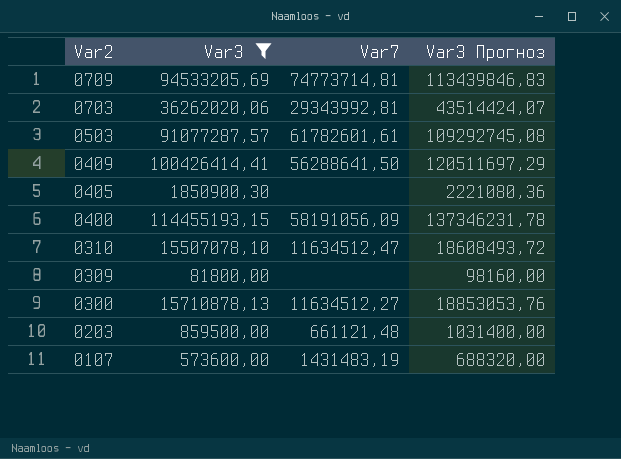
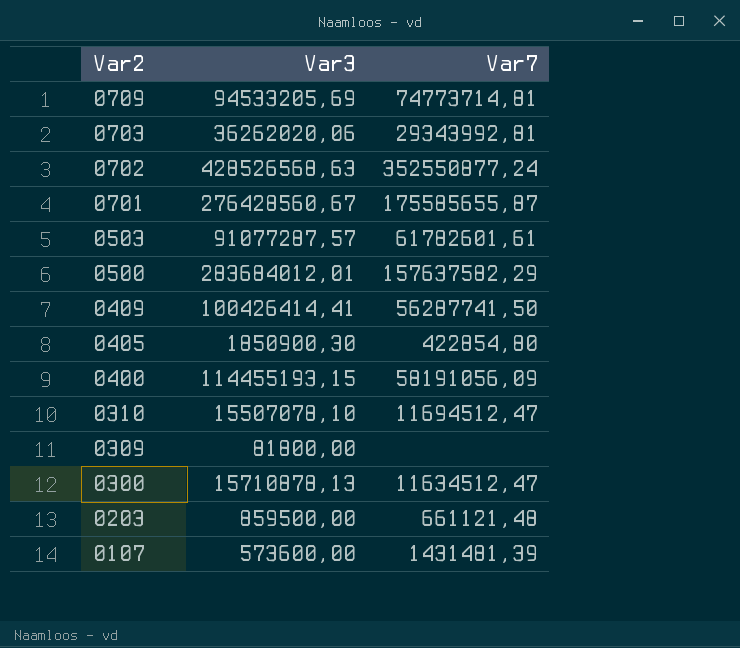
filter: Var3 <= 114455193,15 -> none
column Var3 Прогноз | formula: [Var3] * 1,2 -> none
0409 | Var7: 56288641,50 -> 56287741,50
0405 | Var7: none -> 422854,80
0310 | Var7: 11634512,47 -> 11694512,47
0300 | Var7: 11634512,27 -> 11634512,47
0107 | Var7: 1431483,19 -> 1431481,39

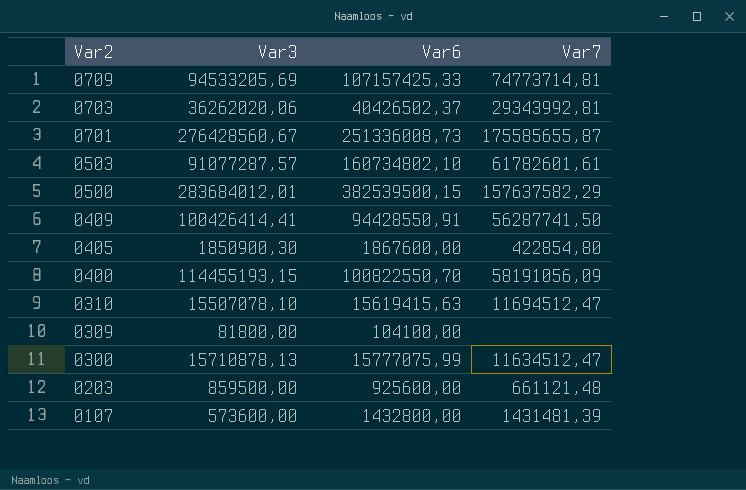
column Var6 | position: none -> 3
row 0702: 428526568,63 | 352550877,24 -> none

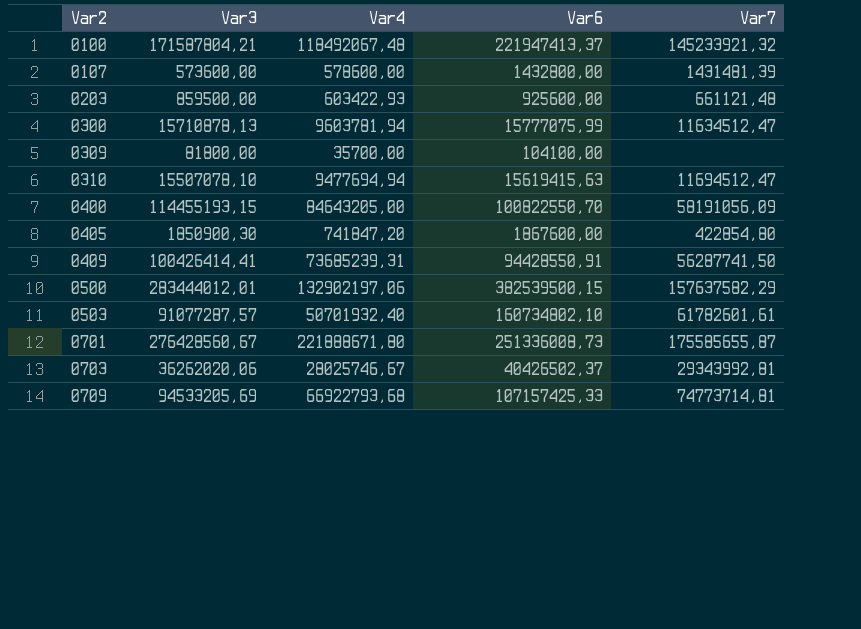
row order: Var2 descending -> Var2 ascending
column Var4 | position: none -> 3
row 0100: none -> 171587804,21 | 118492067,48 | 221947413,37 | 145233921,32
0500 | Var3: 283684012,01 -> 283444012,01

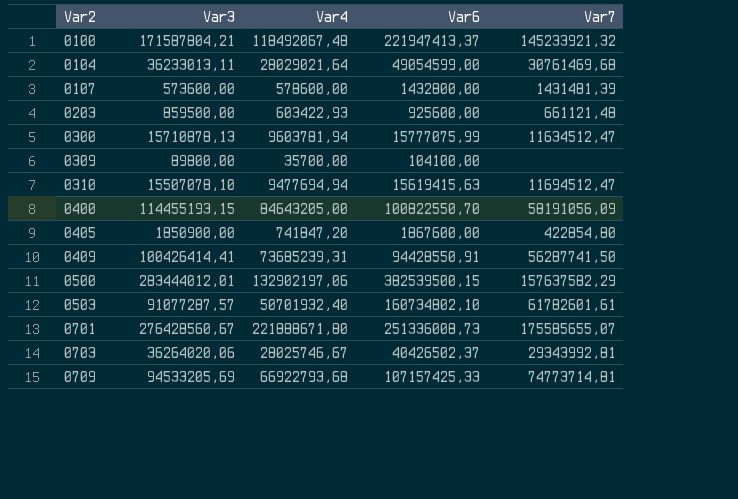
row 0104: none -> 36233013,11 | 28029021,64 | 49054599,00 | 30761469,68
0309 | Var3: 81800,00 -> 89800,00
0405 | Var3: 1850900,30 -> 1850900,00
0701 | Var7: 175585655,87 -> 175585655,07
0703 | Var3: 36262020,06 -> 36264020,06

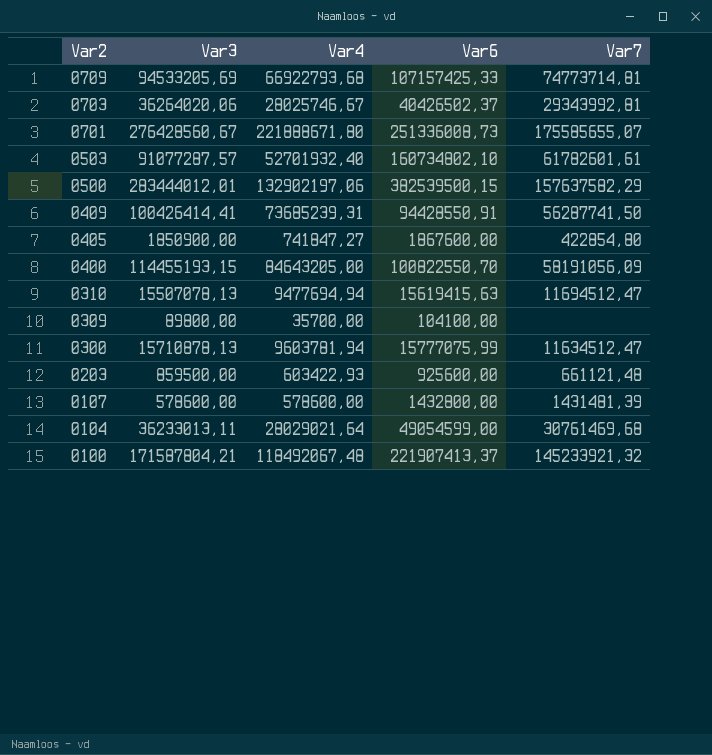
row order: Var2 ascending -> Var2 descending
0503 | Var4: 50701932,40 -> 52701932,40
0405 | Var4: 741847,20 -> 741847,27
0310 | Var3: 15507078,10 -> 15507078,13
0107 | Var3: 573600,00 -> 578600,00
0100 | Var6: 221947413,37 -> 221907413,37

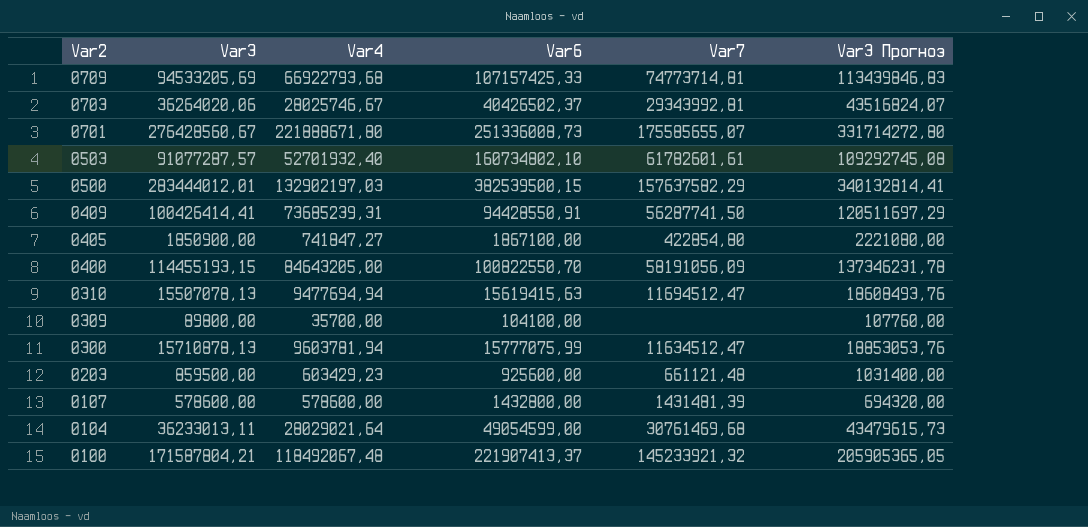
column Var3 Прогноз | formula: none -> [Var3] * 1,2
0500 | Var4: 132902197,06 -> 132902197,03
0405 | Var6: 1867600,00 -> 1867100,00
0203 | Var4: 603422,93 -> 603429,23

